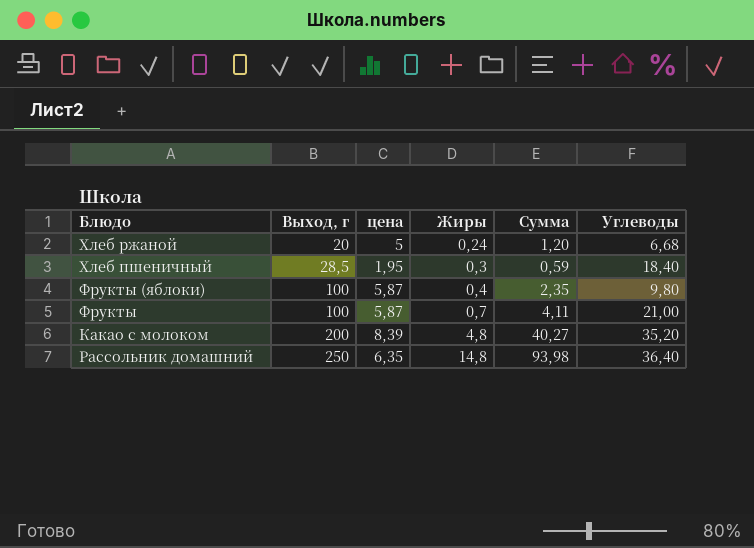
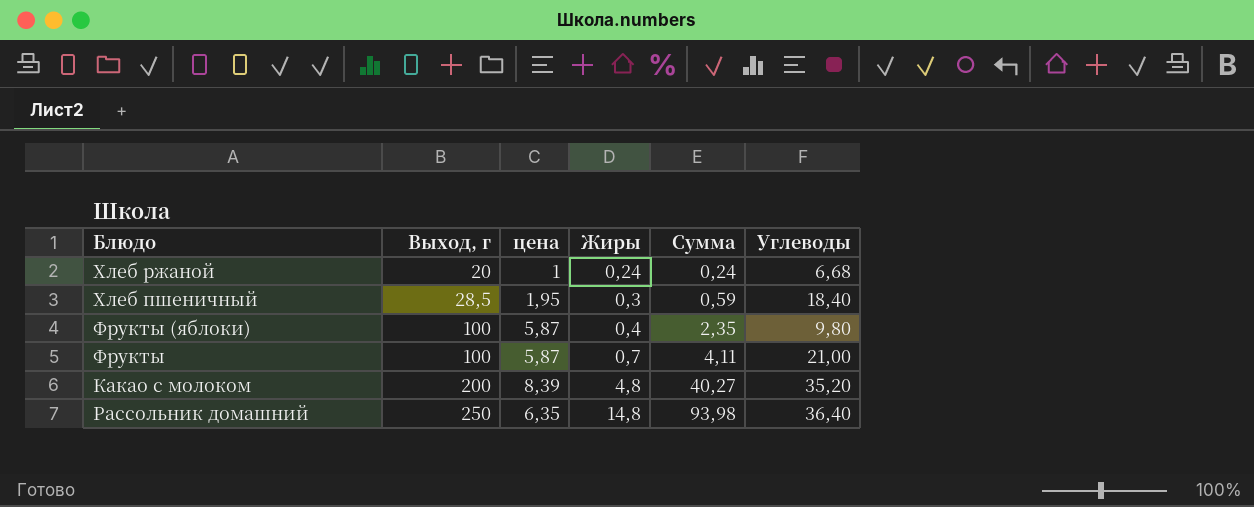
Хлеб ржаной | цена: 5 -> 1
Хлеб ржаной | Сумма: 1,20 -> 0,24

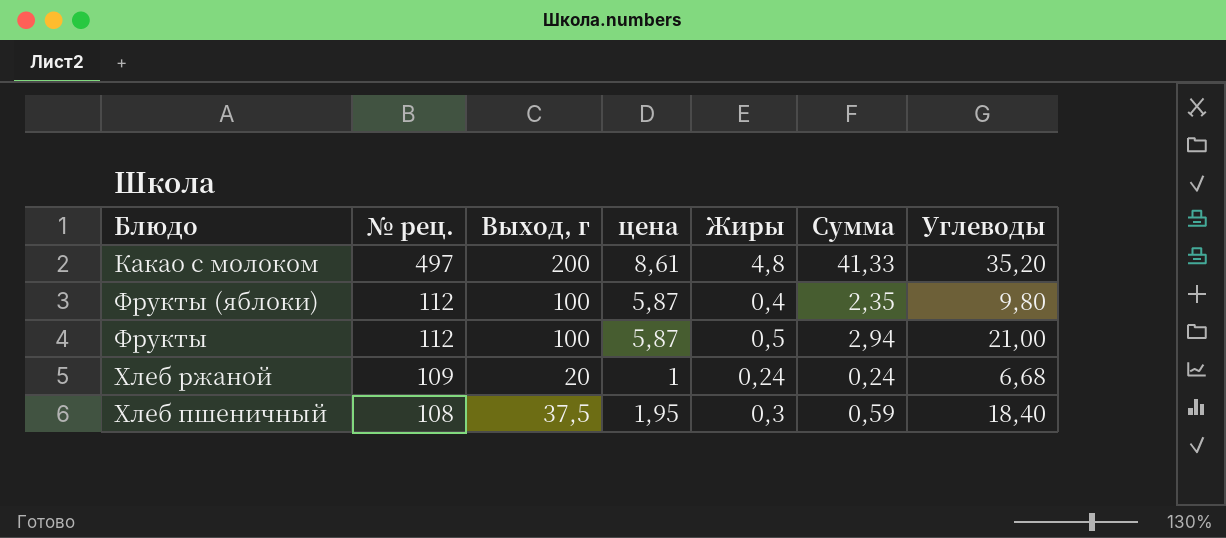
row order: Выход, г ascending -> № рец. descending
column № рец. | position: none -> 2
row Рассольник домашний: 250 | 6,35 | 14,8 | 93,98 | 36,40 -> none
Какао с молоком | цена: 8,39 -> 8,61
Какао с молоком | Сумма: 40,27 -> 41,33
Фрукты | Жиры: 0,7 -> 0,5
Фрукты | Сумма: 4,11 -> 2,94
Хлеб пшеничный | Выход, г: 28,5 -> 37,5

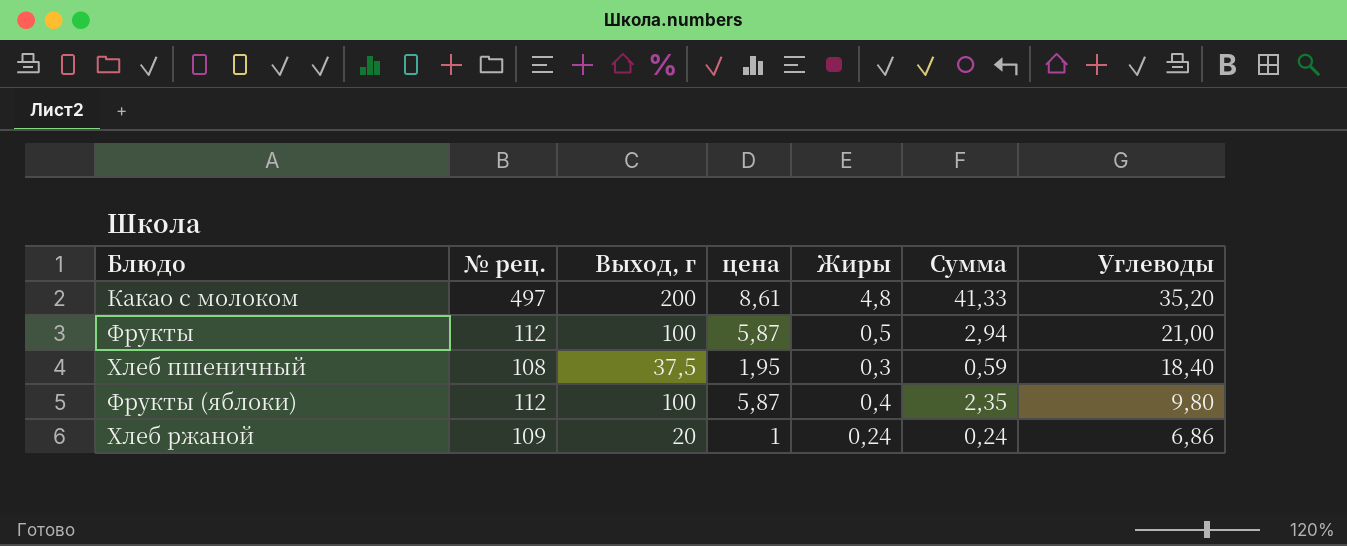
row order: № рец. descending -> Углеводы descending
Хлеб ржаной | Углеводы: 6,68 -> 6,86

